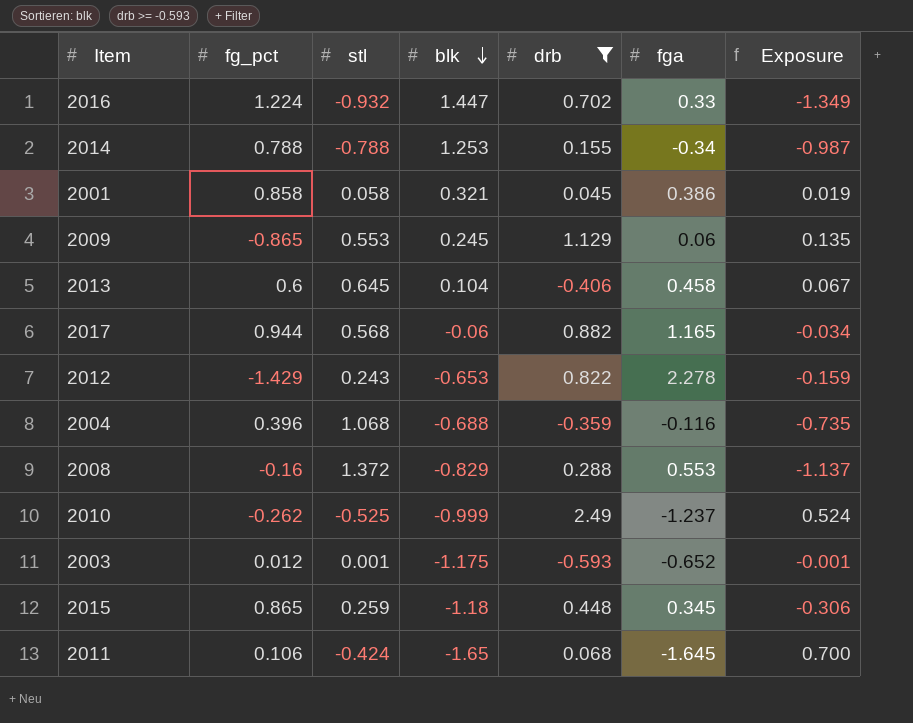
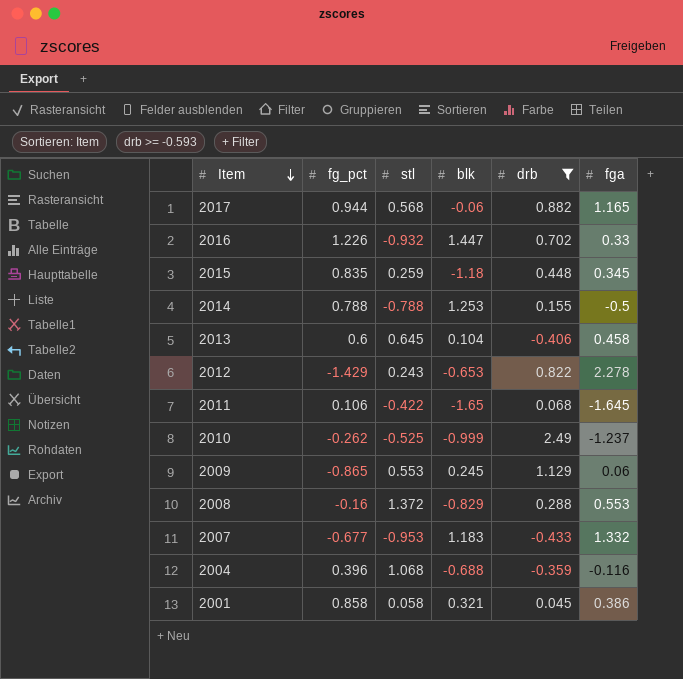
row order: blk descending -> Item descending
column Exposure | formula: [stl] * [blk] -> none
row 2003: 0.012 | 0.001 | -1.175 | -0.593 | -0.652 | -0.001 -> none
2016 | fg_pct: 1.224 -> 1.226
2015 | fg_pct: 0.865 -> 0.835
2014 | fga: -0.34 -> -0.5
2011 | stl: -0.424 -> -0.422
row 2007: none -> -0.677 | -0.953 | 1.183 | -0.433 | 1.332

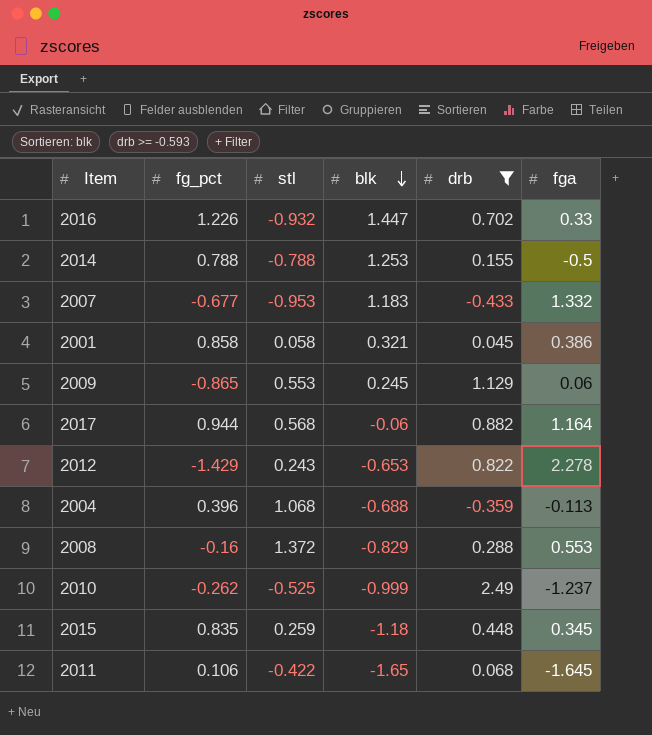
row order: Item descending -> blk descending
row 2013: 0.6 | 0.645 | 0.104 | -0.406 | 0.458 -> none
2017 | fga: 1.165 -> 1.164
2004 | fga: -0.116 -> -0.113

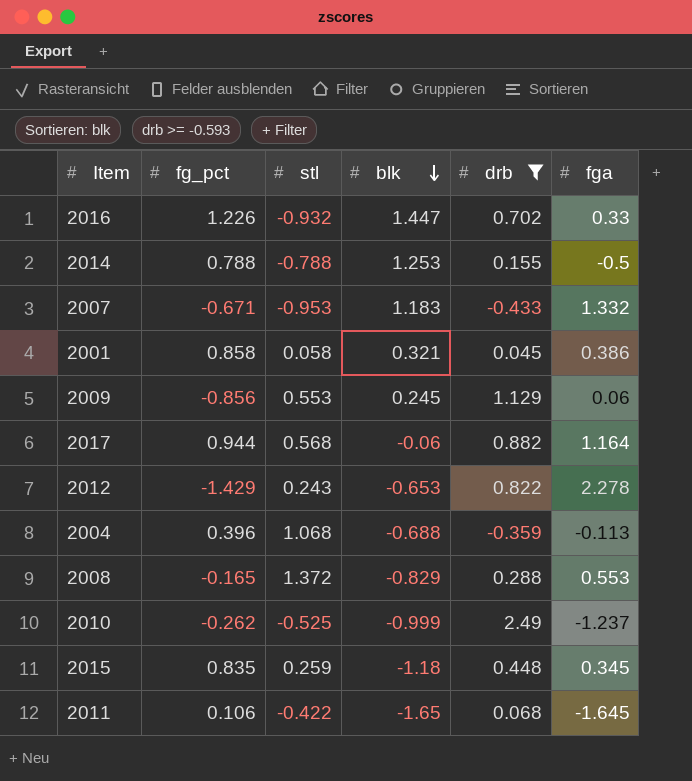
2007 | fg_pct: -0.677 -> -0.671
2009 | fg_pct: -0.865 -> -0.856
2008 | fg_pct: -0.16 -> -0.165

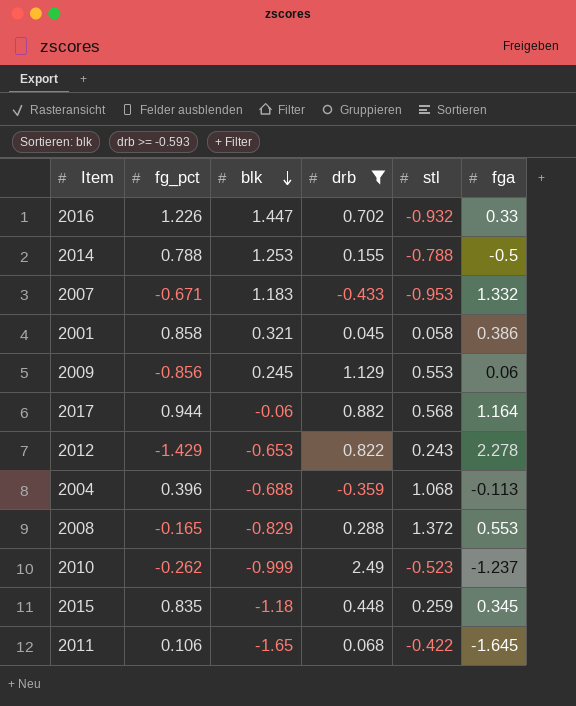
column stl | position: 3 -> 5
2010 | stl: -0.525 -> -0.523

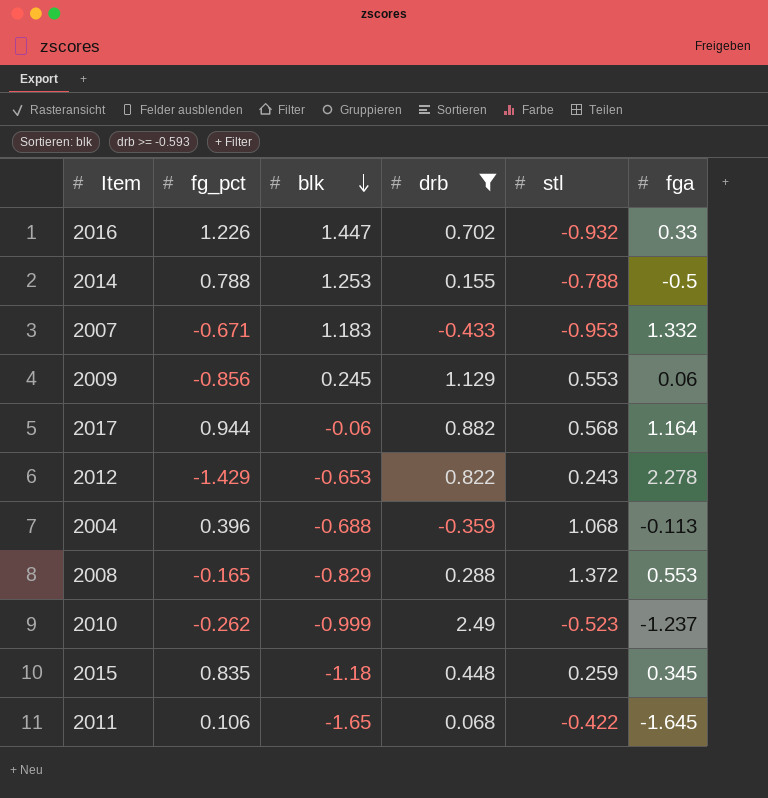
row 2001: 0.858 | 0.321 | 0.045 | 0.058 | 0.386 -> none

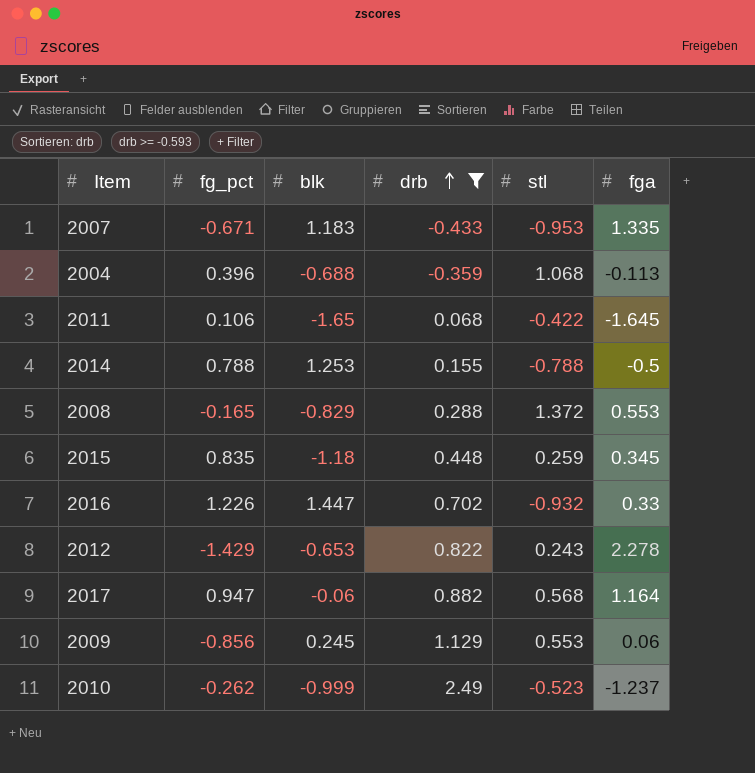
row order: blk descending -> drb ascending
2007 | fga: 1.332 -> 1.335
2017 | fg_pct: 0.944 -> 0.947

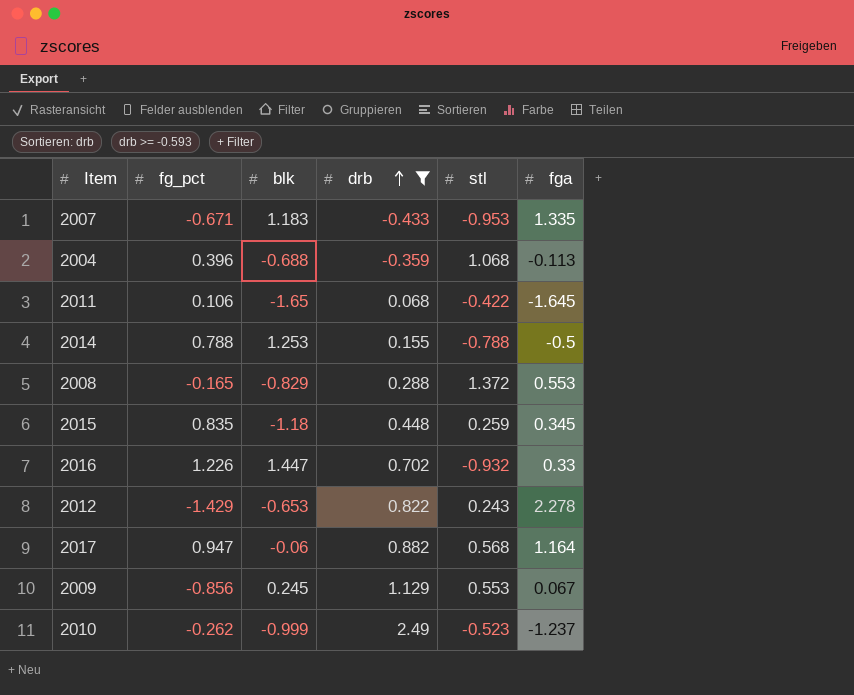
2009 | fga: 0.06 -> 0.067

